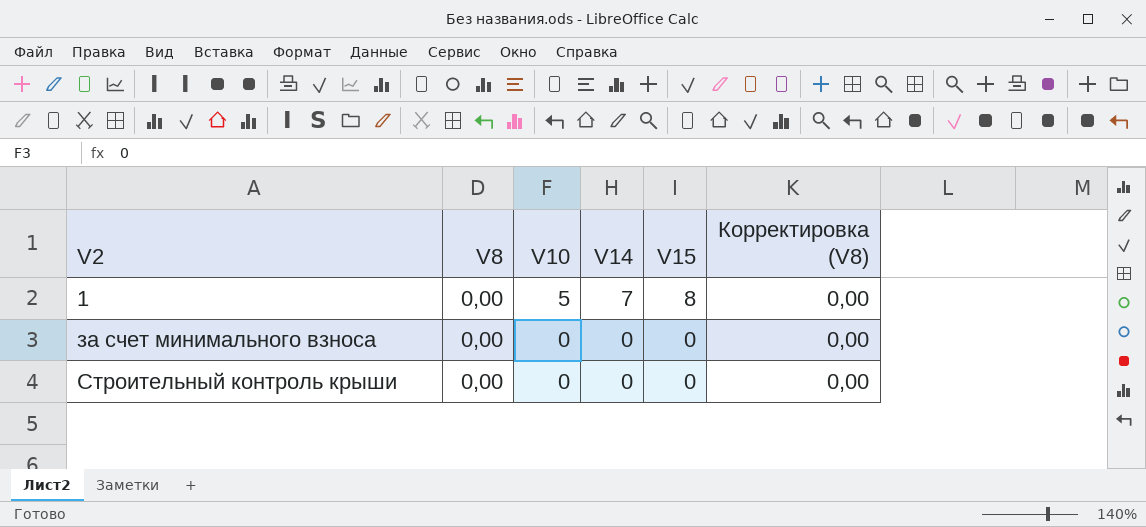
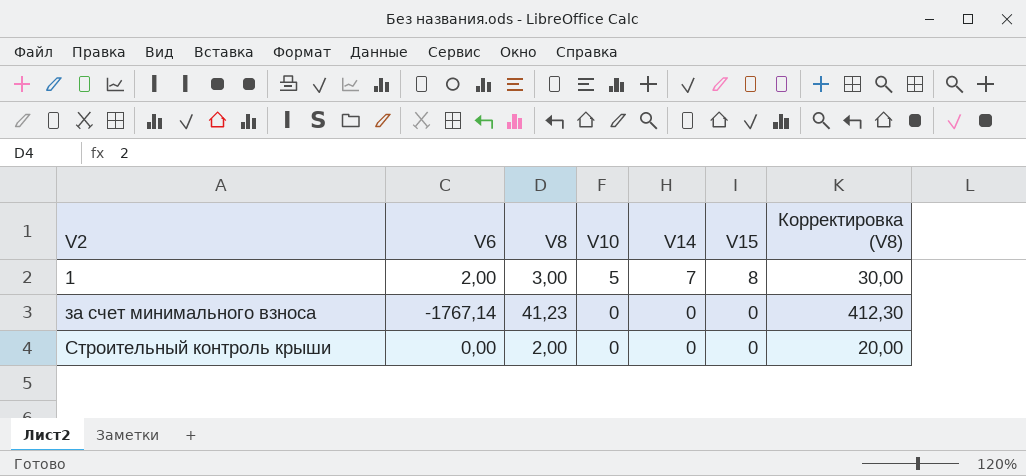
column V6 | position: none -> 2
1 | V8: 0,00 -> 3,00
1 | Корректировка (V8): 0,00 -> 30,00
за счет минимального взноса | V8: 0,00 -> 41,23
за счет минимального взноса | Корректировка (V8): 0,00 -> 412,30
Строительный контроль крыши | V8: 0,00 -> 2,00
Строительный контроль крыши | Корректировка (V8): 0,00 -> 20,00

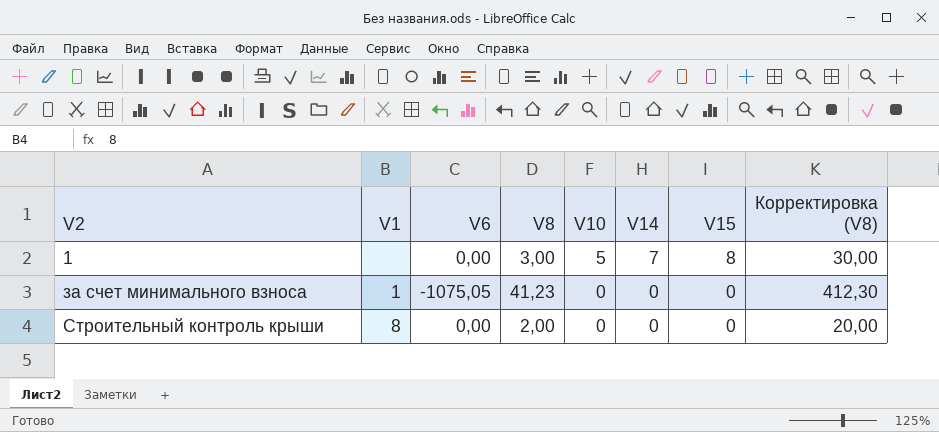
column V1 | position: none -> 2
1 | V6: 2,00 -> 0,00
за счет минимального взноса | V6: -1767,14 -> -1075,05

